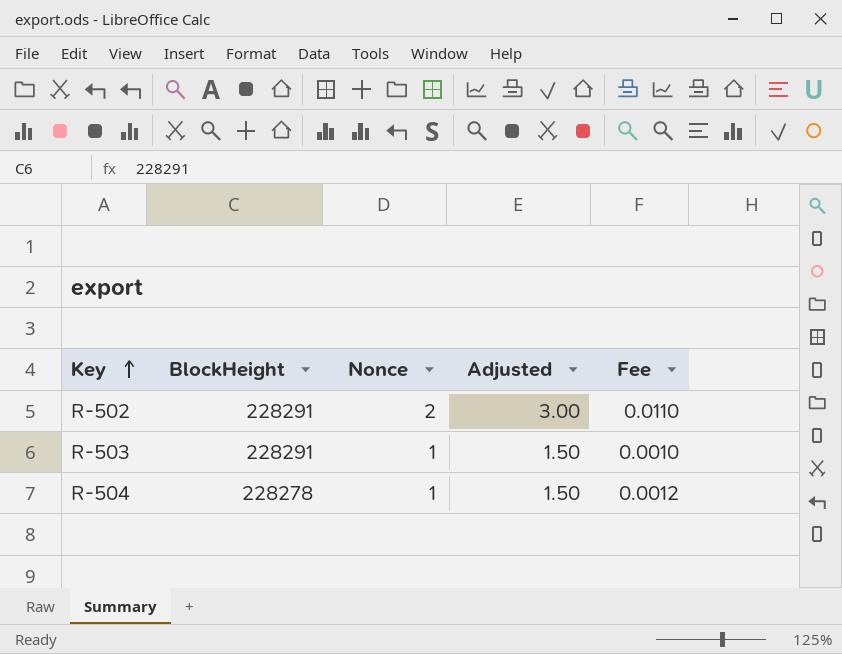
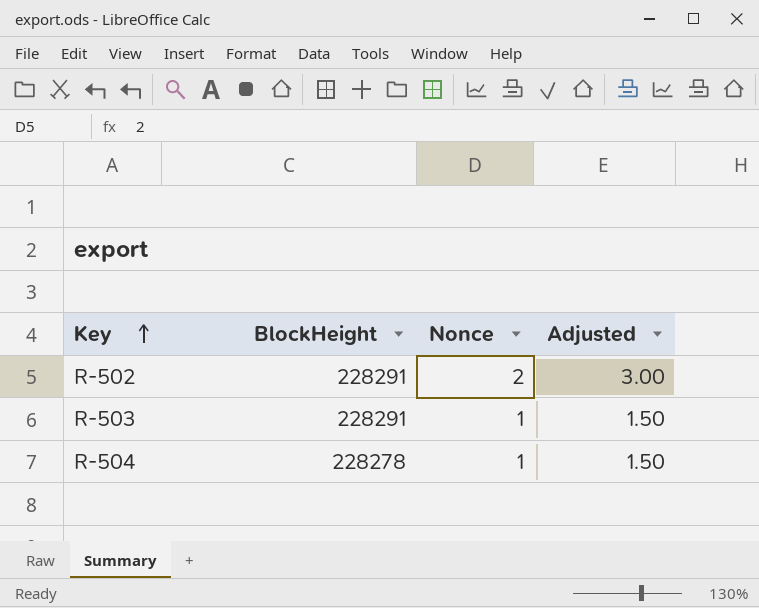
column Fee | position: 5 -> none

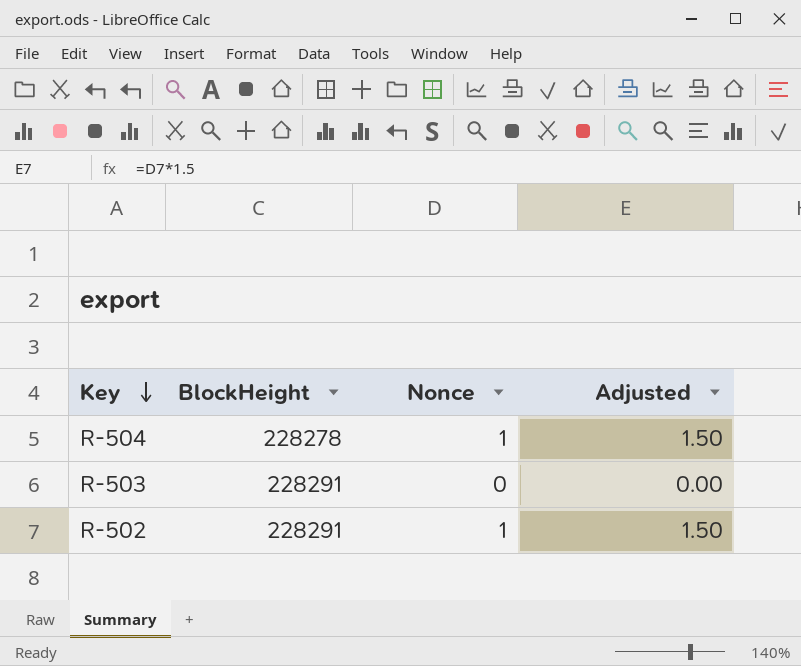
row order: Key ascending -> Key descending
R-503 | Nonce: 1 -> 0
R-503 | Adjusted: 1.50 -> 0.00
R-502 | Nonce: 2 -> 1
R-502 | Adjusted: 3.00 -> 1.50

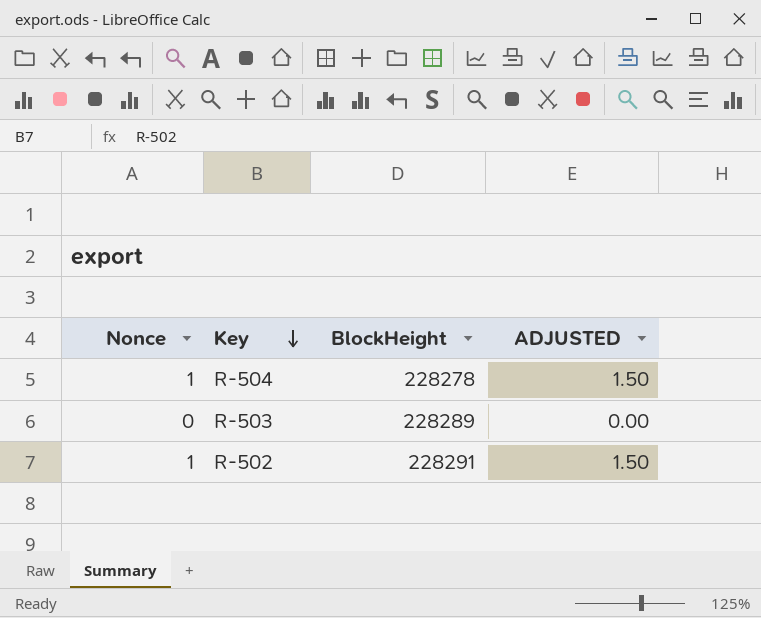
column Nonce | position: 3 -> 1
column name: Adjusted -> ADJUSTED
R-503 | BlockHeight: 228291 -> 228289

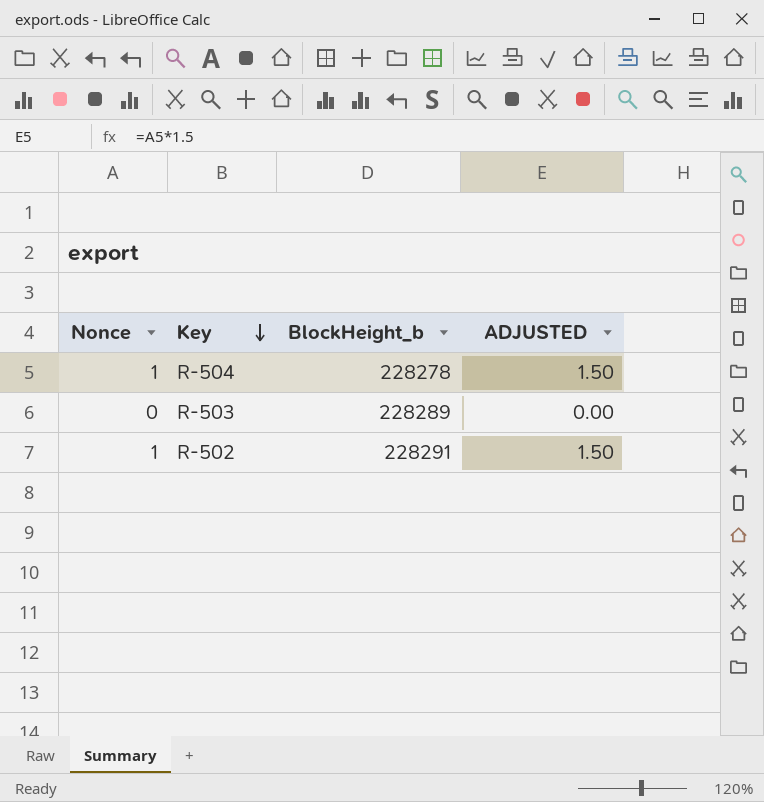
column name: BlockHeight -> BlockHeight_b

